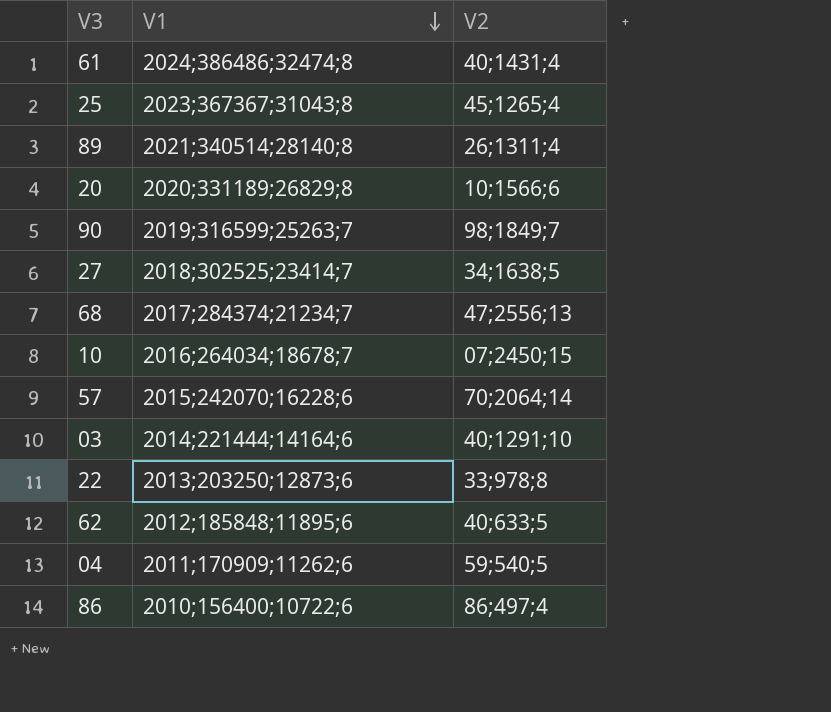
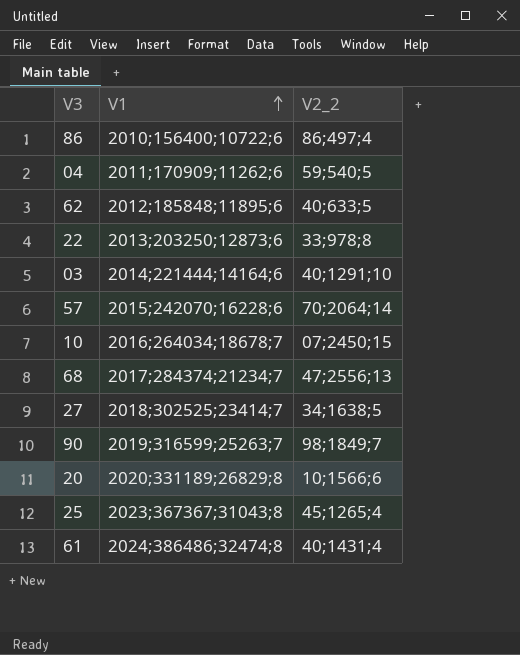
row order: V1 descending -> V1 ascending
column name: V2 -> V2_2
row 89: 2021;340514;28140;8 | 26;1311;4 -> none

